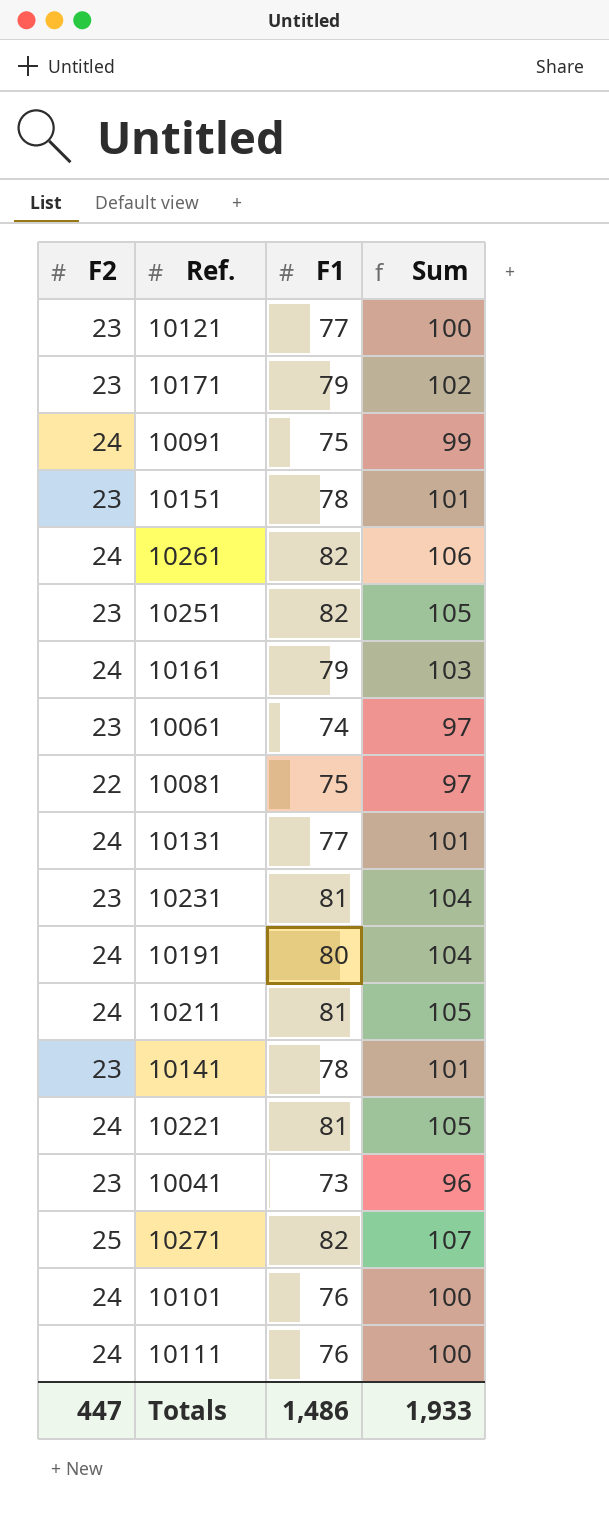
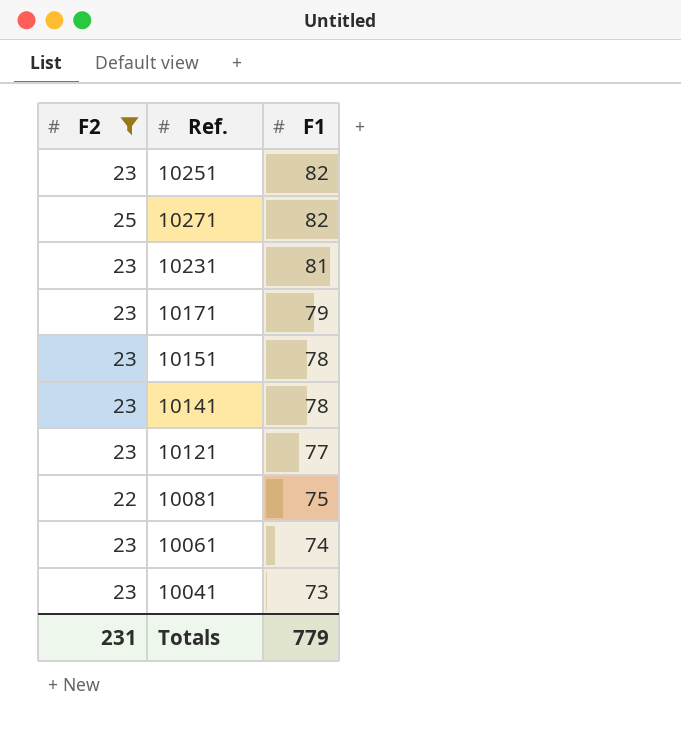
filter: none -> F2 != 24
row order: none -> F1 descending
column Sum | formula: [F2] + [F1] -> none
Totals | F2: 447 -> 231
Totals | F1: 1,486 -> 779

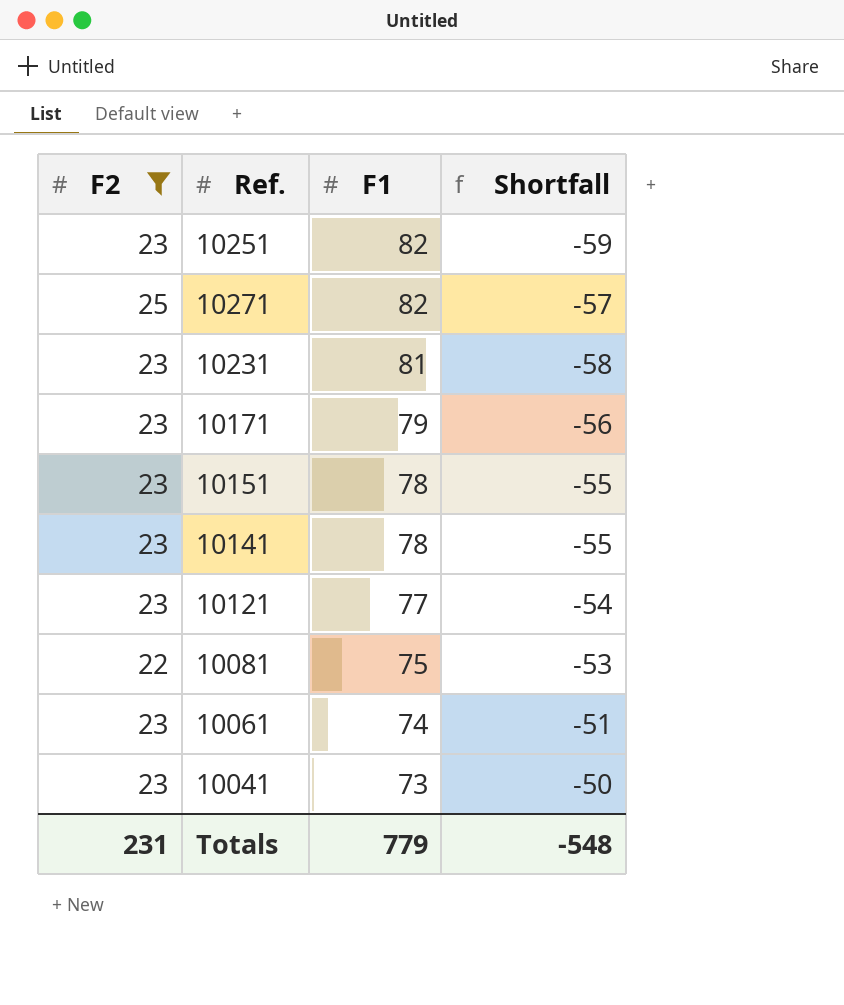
column Shortfall | formula: none -> [F2] - [F1]

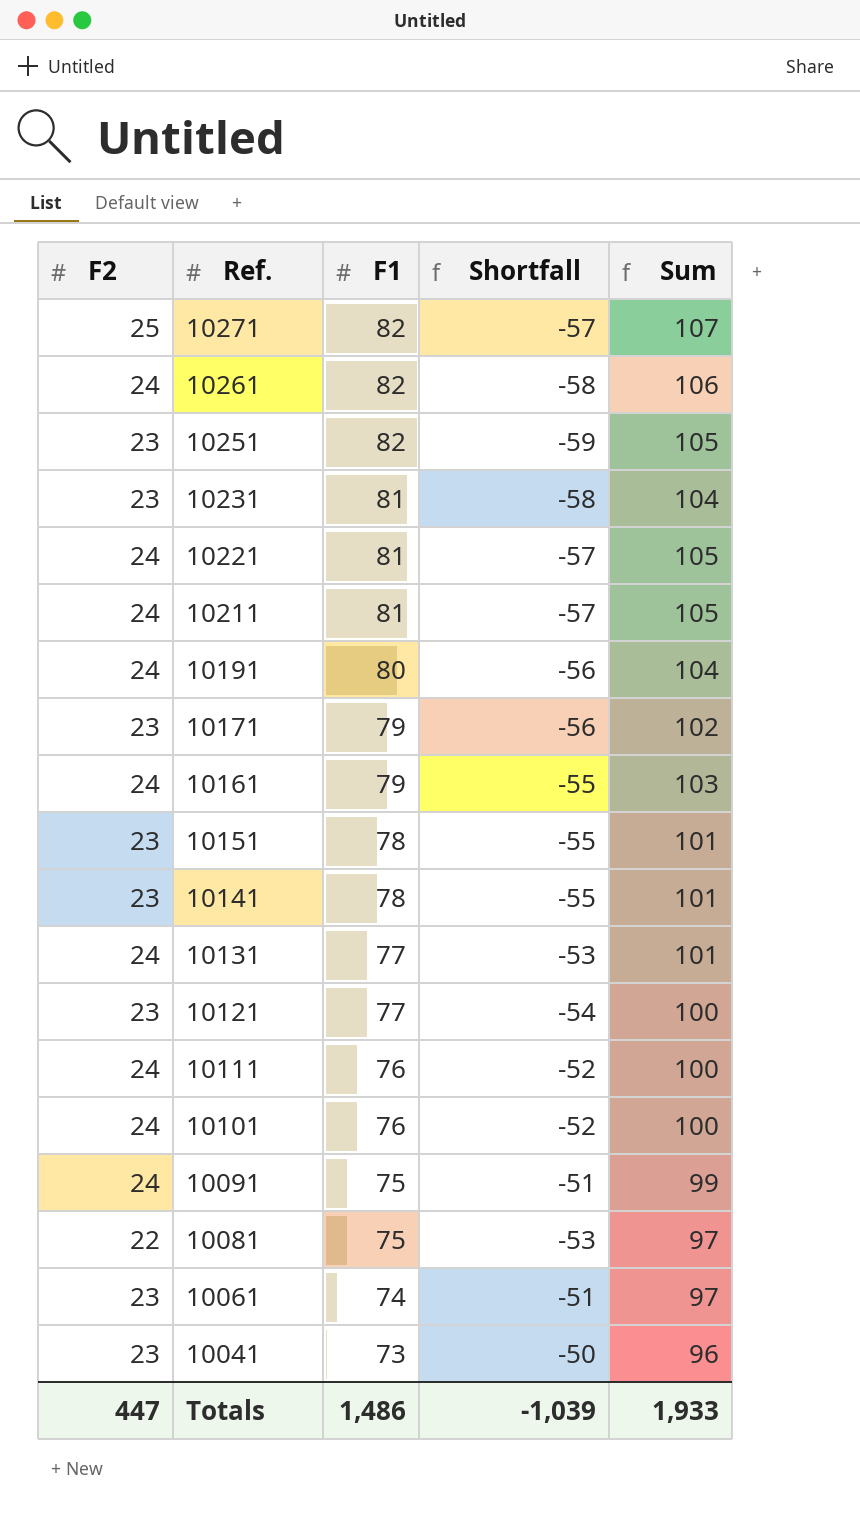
filter: F2 != 24 -> none
row order: F1 descending -> Ref. descending
column Sum | formula: none -> [F2] + [F1]
Totals | F2: 231 -> 447
Totals | F1: 779 -> 1,486
Totals | Shortfall: -548 -> -1,039

